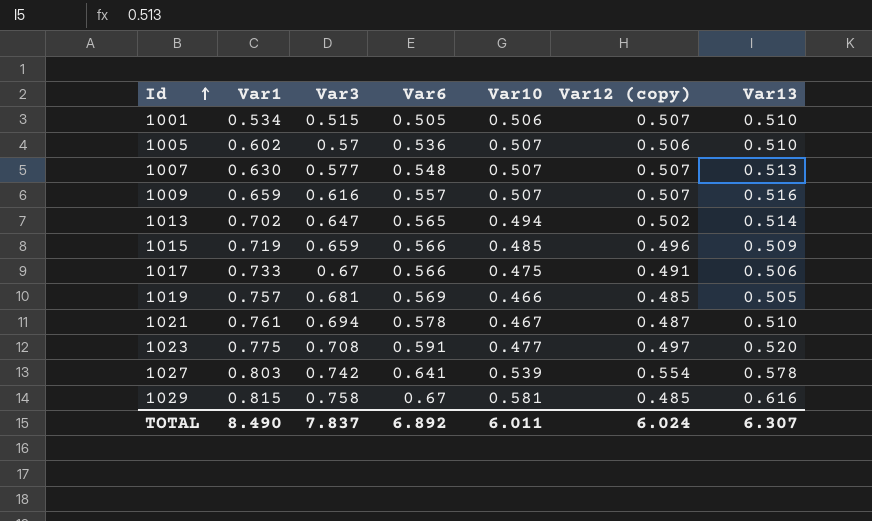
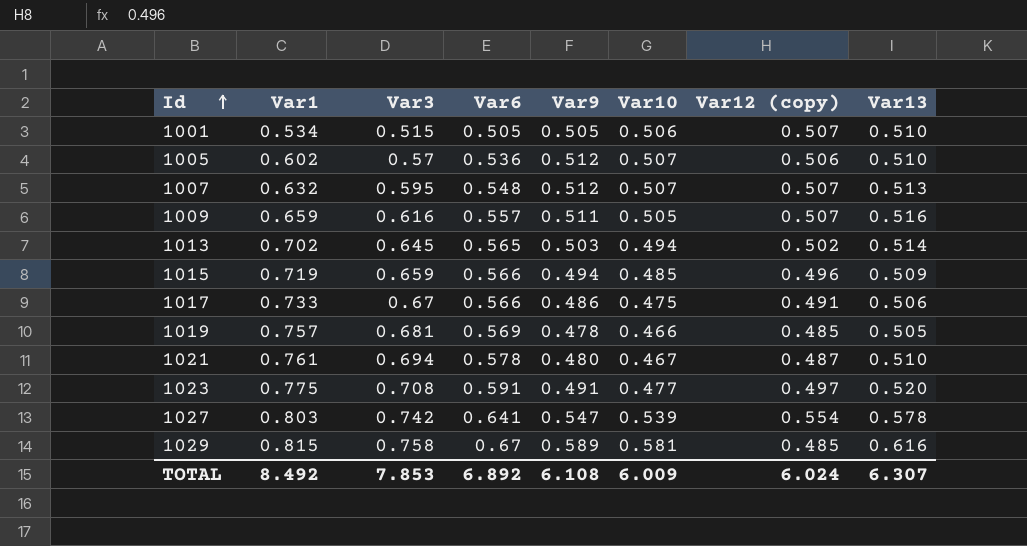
column Var9 | position: none -> 5
1007 | Var1: 0.630 -> 0.632
1007 | Var3: 0.577 -> 0.595
1009 | Var10: 0.507 -> 0.505
1013 | Var3: 0.647 -> 0.645
TOTAL | Var1: 8.490 -> 8.492
TOTAL | Var3: 7.837 -> 7.853
TOTAL | Var10: 6.011 -> 6.009

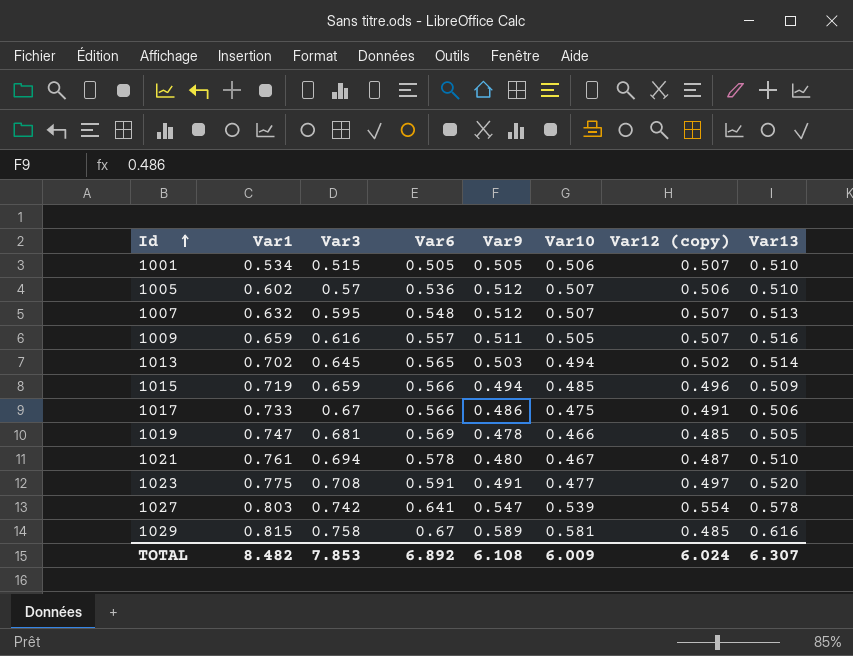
1019 | Var1: 0.757 -> 0.747
TOTAL | Var1: 8.492 -> 8.482

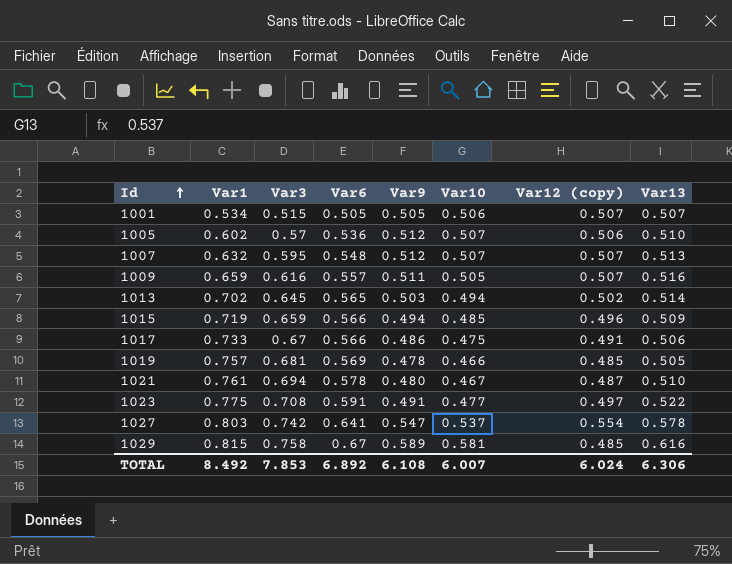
1001 | Var13: 0.510 -> 0.507
1019 | Var1: 0.747 -> 0.757
1023 | Var13: 0.520 -> 0.522
1027 | Var10: 0.539 -> 0.537
TOTAL | Var1: 8.482 -> 8.492
TOTAL | Var10: 6.009 -> 6.007
TOTAL | Var13: 6.307 -> 6.306

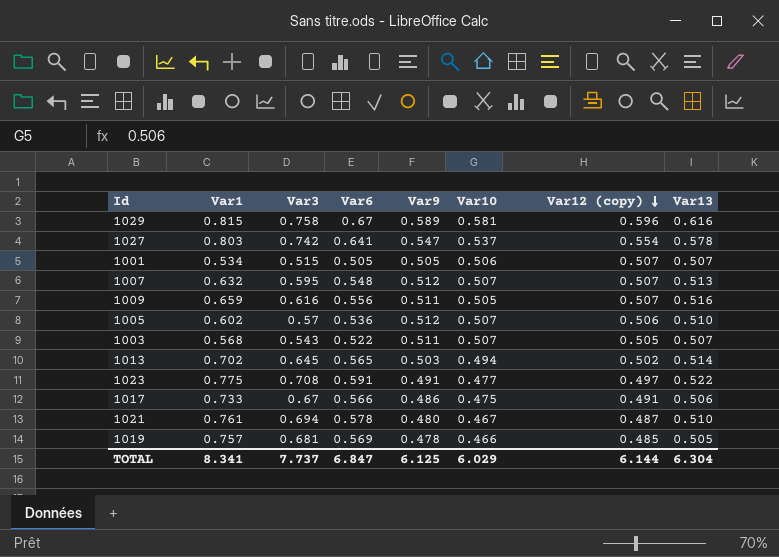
row order: Id ascending -> Var12 (copy) descending
row 1015: 0.719 | 0.659 | 0.566 | 0.494 | 0.485 | 0.496 | 0.509 -> none
1029 | Var12 (copy): 0.485 -> 0.596
1009 | Var6: 0.557 -> 0.556
row 1003: none -> 0.568 | 0.543 | 0.522 | 0.511 | 0.507 | 0.505 | 0.507
TOTAL | Var1: 8.492 -> 8.341
TOTAL | Var3: 7.853 -> 7.737
TOTAL | Var6: 6.892 -> 6.847
TOTAL | Var9: 6.108 -> 6.125
TOTAL | Var10: 6.007 -> 6.029
TOTAL | Var12 (copy): 6.024 -> 6.144
TOTAL | Var13: 6.306 -> 6.304

